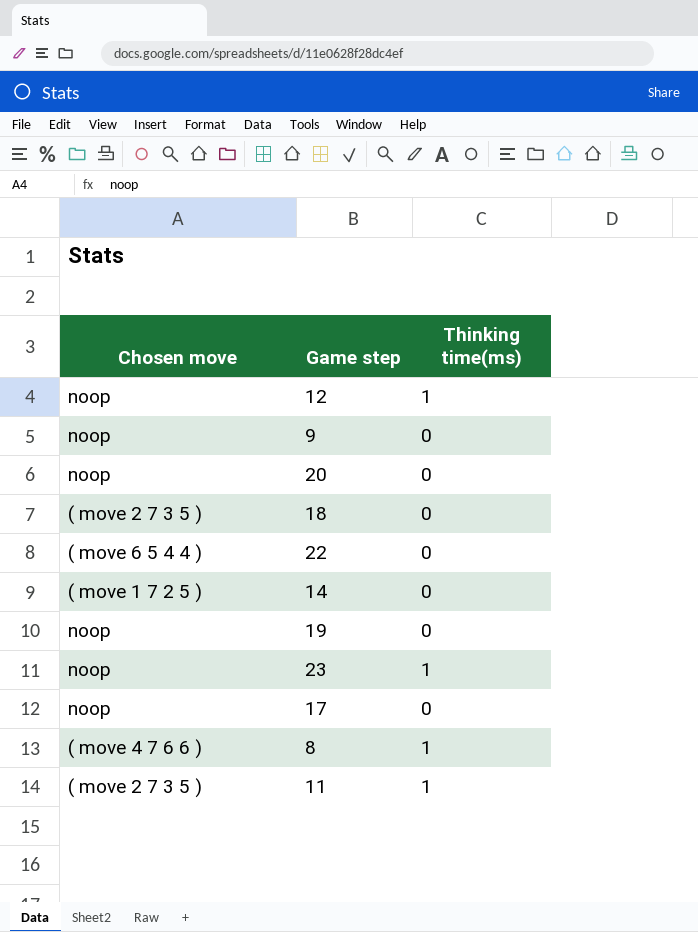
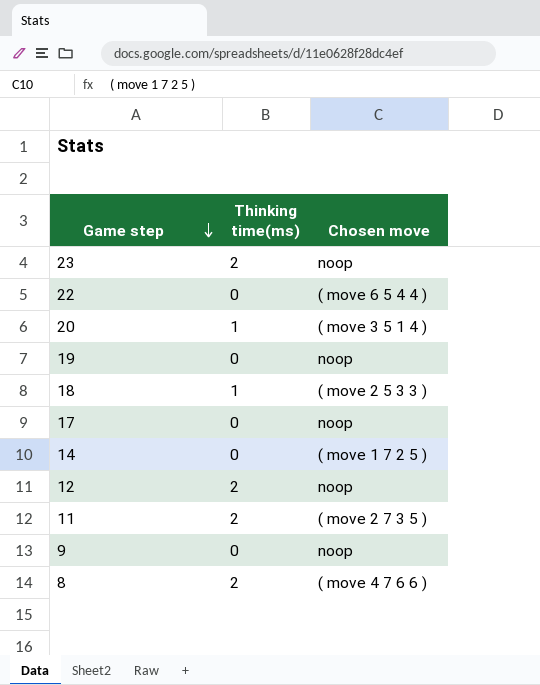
row order: none -> Game step descending
column Chosen move | position: 1 -> 3
23 | Thinking time(ms): 1 -> 2
20 | Thinking time(ms): 0 -> 1
20 | Chosen move: noop -> ( move 3 5 1 4 )
18 | Thinking time(ms): 0 -> 1
18 | Chosen move: ( move 2 7 3 5 ) -> ( move 2 5 3 3 )
12 | Thinking time(ms): 1 -> 2
11 | Thinking time(ms): 1 -> 2
8 | Thinking time(ms): 1 -> 2

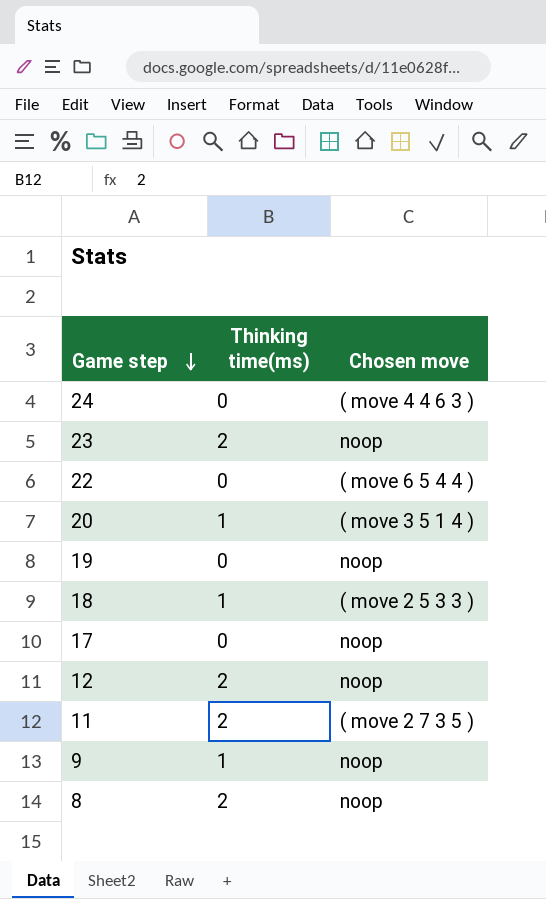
row 14: 0 | ( move 1 7 2 5 ) -> none
row 24: none -> 0 | ( move 4 4 6 3 )
9 | Thinking time(ms): 0 -> 1
8 | Chosen move: ( move 4 7 6 6 ) -> noop

